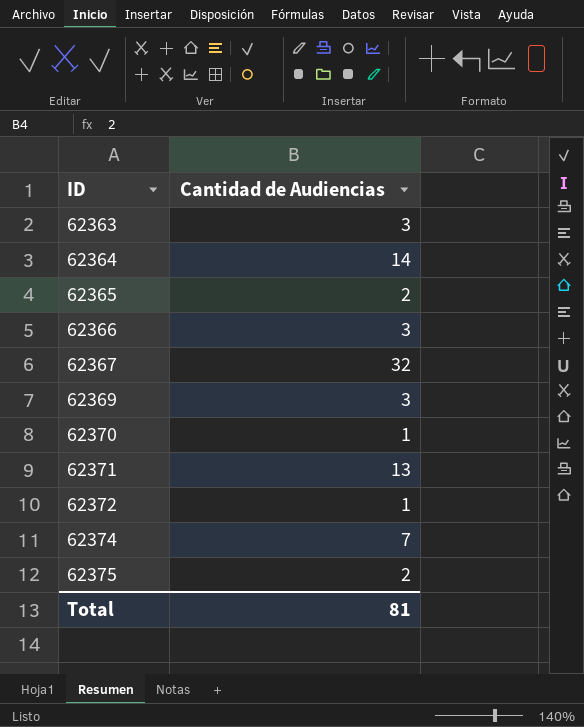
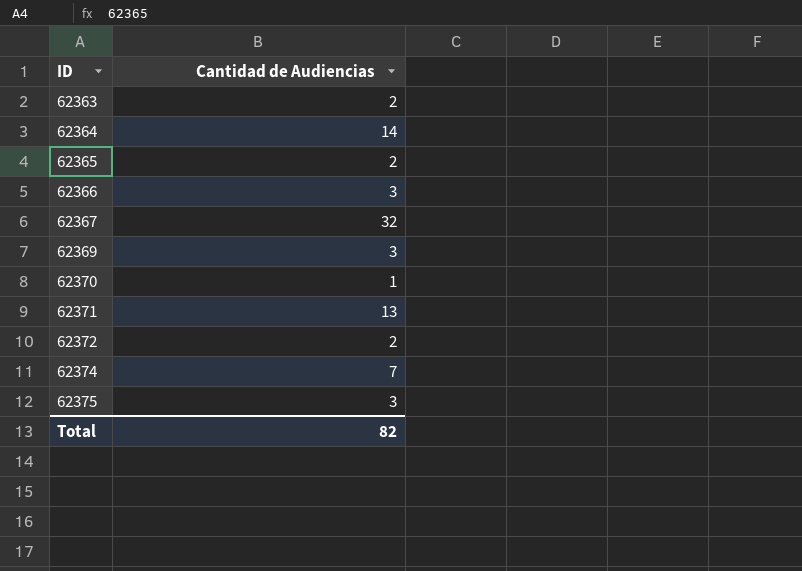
62363 | Cantidad de Audiencias: 3 -> 2
62372 | Cantidad de Audiencias: 1 -> 2
62375 | Cantidad de Audiencias: 2 -> 3
Total | Cantidad de Audiencias: 81 -> 82

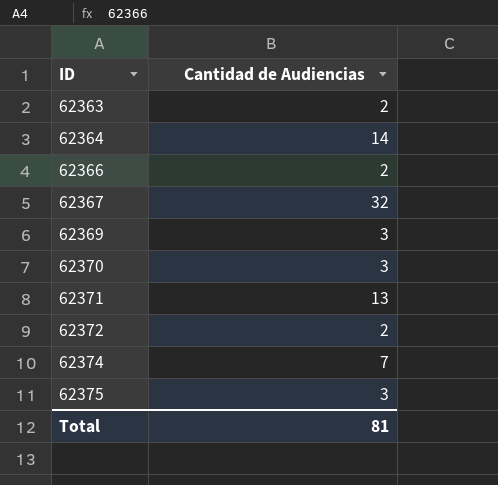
row 62365: 2 -> none
62366 | Cantidad de Audiencias: 3 -> 2
62370 | Cantidad de Audiencias: 1 -> 3
Total | Cantidad de Audiencias: 82 -> 81

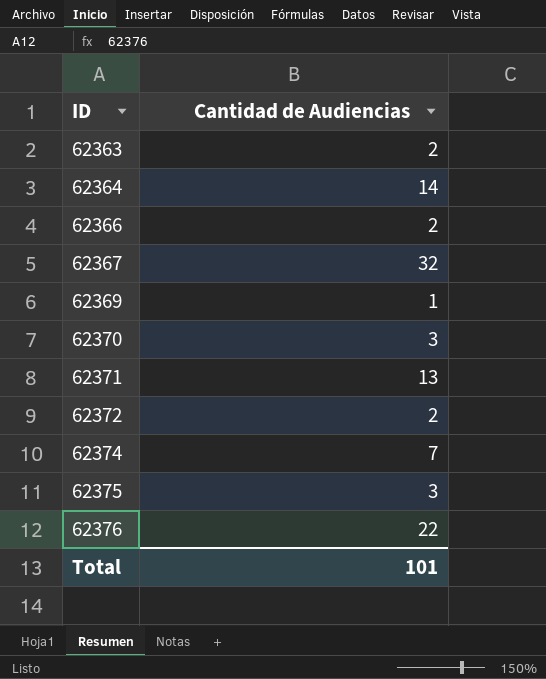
62369 | Cantidad de Audiencias: 3 -> 1
row 62376: none -> 22
Total | Cantidad de Audiencias: 81 -> 101

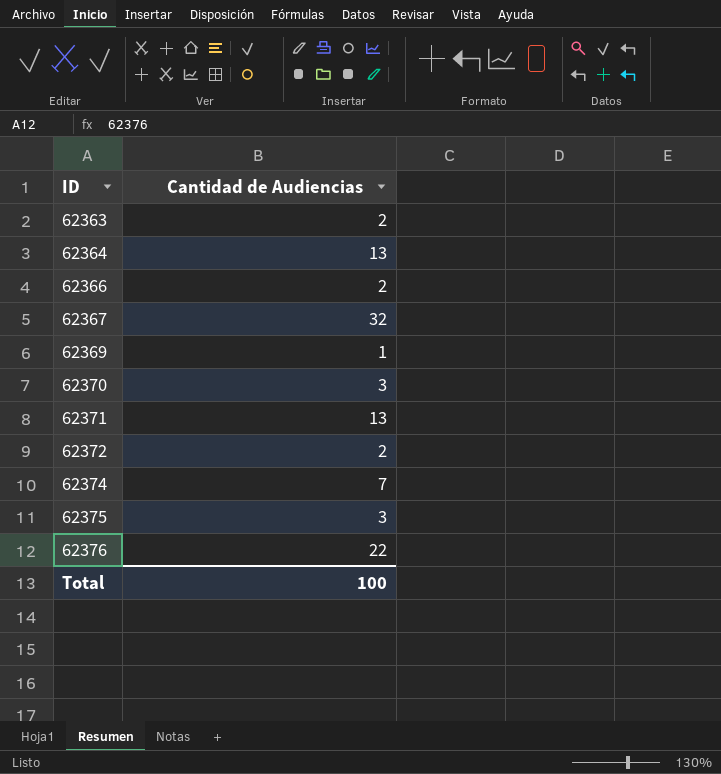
62364 | Cantidad de Audiencias: 14 -> 13
Total | Cantidad de Audiencias: 101 -> 100

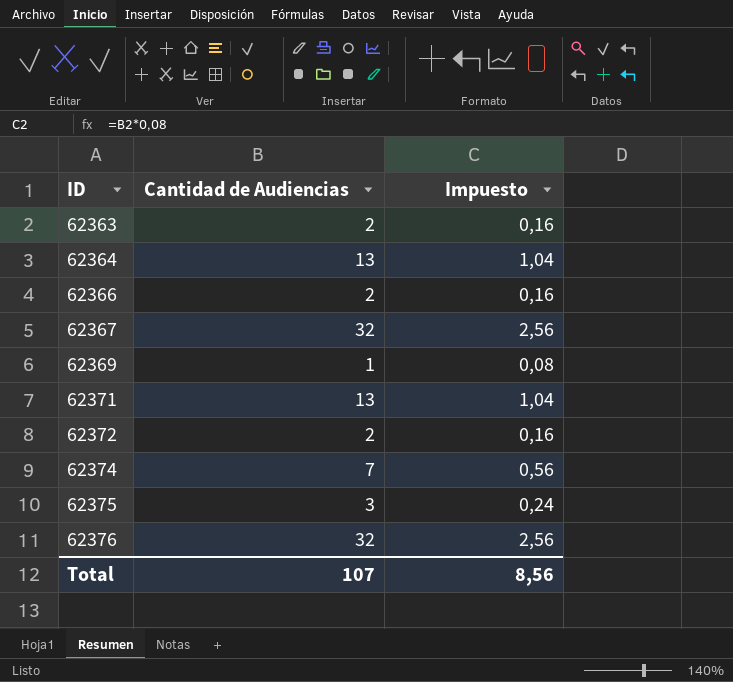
column Impuesto | formula: none -> [Cantidad de Audiencias] * 0,08
row 62370: 3 -> none
62376 | Cantidad de Audiencias: 22 -> 32
Total | Cantidad de Audiencias: 100 -> 107

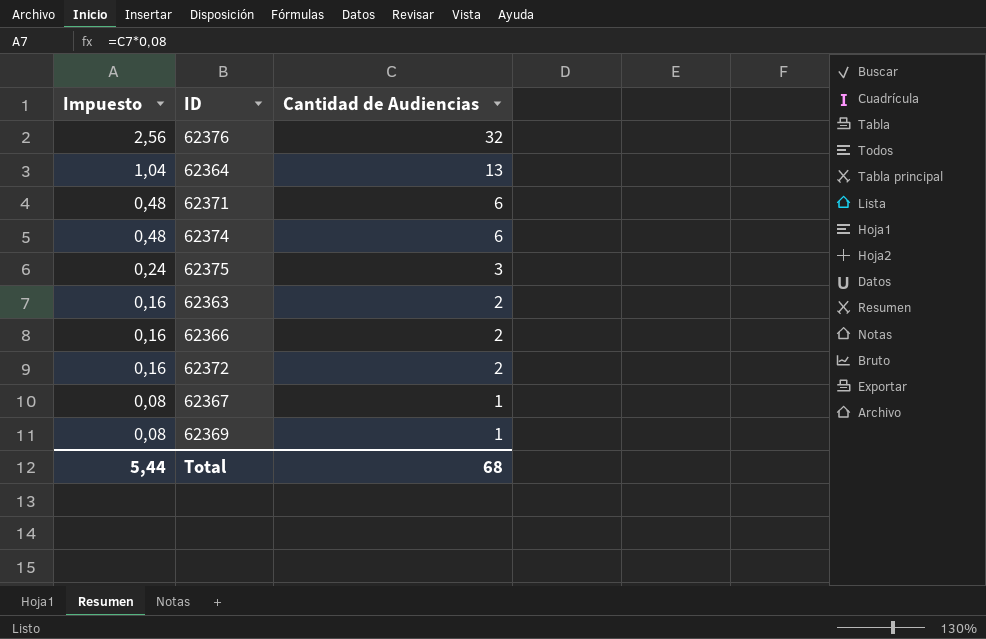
row order: ID ascending -> Impuesto descending
column Impuesto | position: 3 -> 1
62371 | Impuesto: 1,04 -> 0,48
62371 | Cantidad de Audiencias: 13 -> 6
62374 | Impuesto: 0,56 -> 0,48
62374 | Cantidad de Audiencias: 7 -> 6
62367 | Impuesto: 2,56 -> 0,08
62367 | Cantidad de Audiencias: 32 -> 1
Total | Impuesto: 8,56 -> 5,44
Total | Cantidad de Audiencias: 107 -> 68

